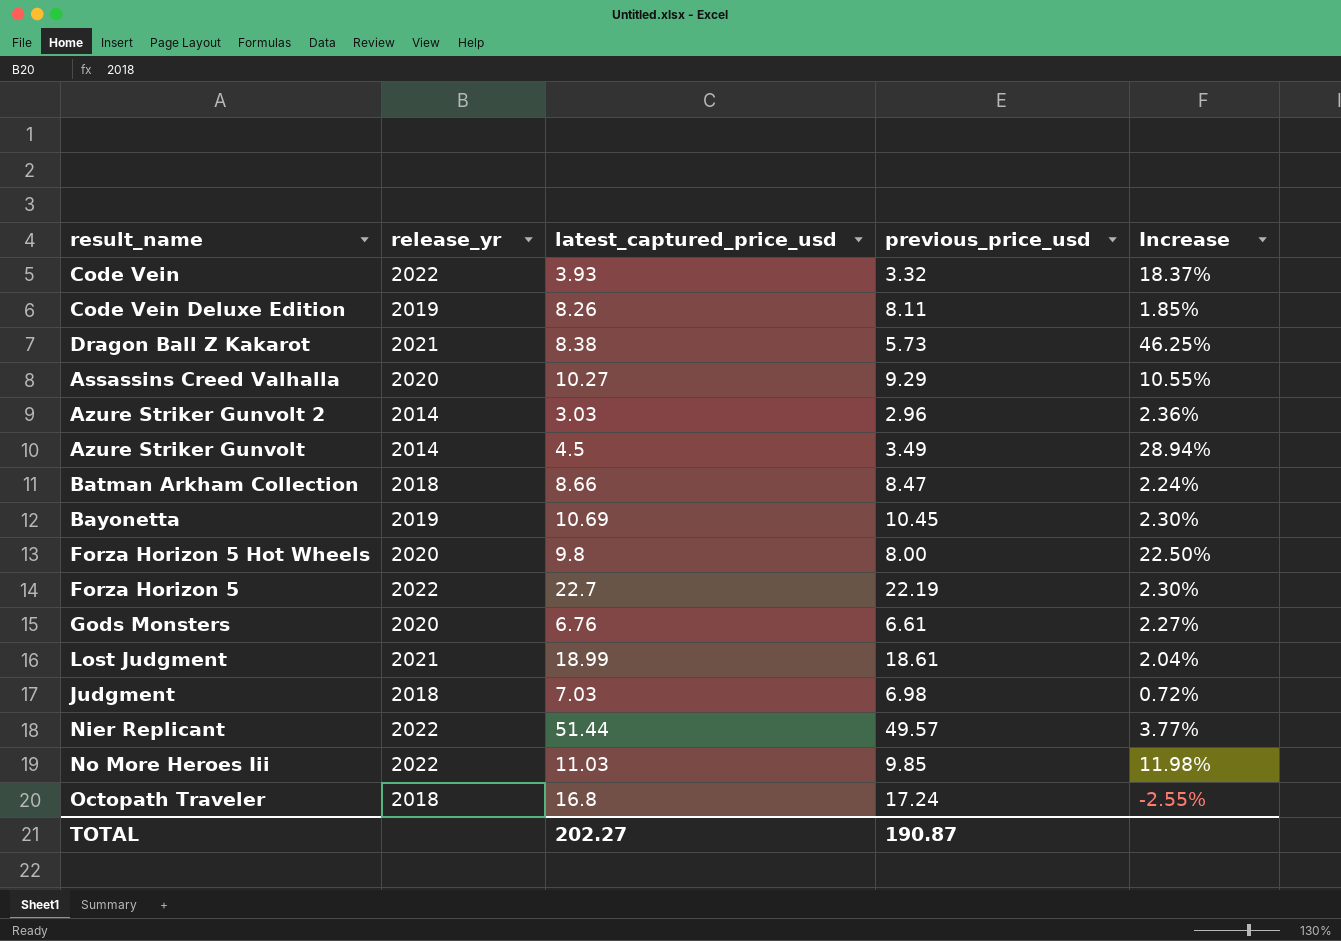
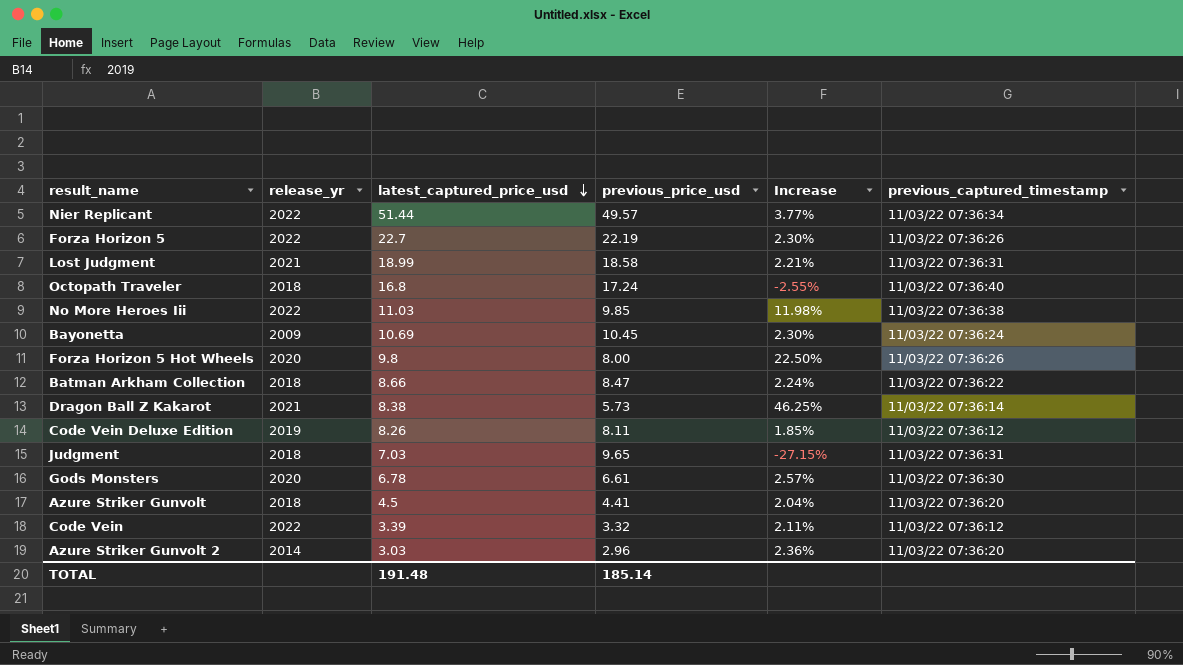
row order: none -> latest_captured_price_usd descending
column previous_captured_timestamp | position: none -> 6
row Assassins Creed Valhalla: 2020 | 10.27 | 9.29 | 10.55% -> none
Lost Judgment | previous_price_usd: 18.61 -> 18.58
Lost Judgment | Increase: 2.04% -> 2.21%
Bayonetta | release_yr: 2019 -> 2009
Judgment | previous_price_usd: 6.98 -> 9.65
Judgment | Increase: 0.72% -> -27.15%
Gods Monsters | latest_captured_price_usd: 6.76 -> 6.78
Gods Monsters | Increase: 2.27% -> 2.57%
Azure Striker Gunvolt | release_yr: 2014 -> 2018
Azure Striker Gunvolt | previous_price_usd: 3.49 -> 4.41
Azure Striker Gunvolt | Increase: 28.94% -> 2.04%
Code Vein | latest_captured_price_usd: 3.93 -> 3.39
Code Vein | Increase: 18.37% -> 2.11%
TOTAL | latest_captured_price_usd: 202.27 -> 191.48
TOTAL | previous_price_usd: 190.87 -> 185.14

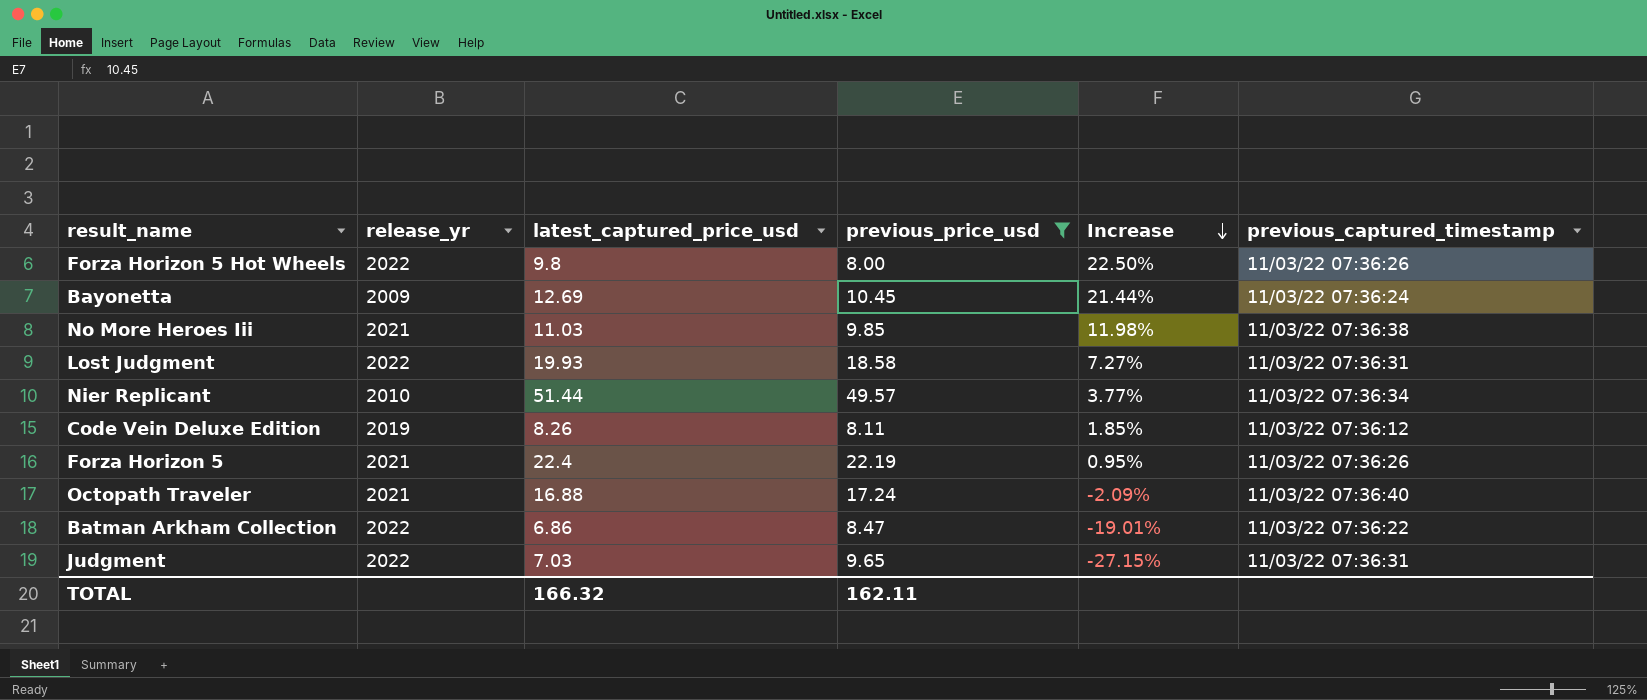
filter: none -> previous_price_usd >= 8.00
row order: latest_captured_price_usd descending -> Increase descending
Forza Horizon 5 Hot Wheels | release_yr: 2020 -> 2022
Bayonetta | latest_captured_price_usd: 10.69 -> 12.69
Bayonetta | Increase: 2.30% -> 21.44%
No More Heroes Iii | release_yr: 2022 -> 2021
Lost Judgment | release_yr: 2021 -> 2022
Lost Judgment | latest_captured_price_usd: 18.99 -> 19.93
Lost Judgment | Increase: 2.21% -> 7.27%
Nier Replicant | release_yr: 2022 -> 2010
Forza Horizon 5 | release_yr: 2022 -> 2021
Forza Horizon 5 | latest_captured_price_usd: 22.7 -> 22.4
Forza Horizon 5 | Increase: 2.30% -> 0.95%
Octopath Traveler | release_yr: 2018 -> 2021
Octopath Traveler | latest_captured_price_usd: 16.8 -> 16.88
Octopath Traveler | Increase: -2.55% -> -2.09%
Batman Arkham Collection | release_yr: 2018 -> 2022
Batman Arkham Collection | latest_captured_price_usd: 8.66 -> 6.86
Batman Arkham Collection | Increase: 2.24% -> -19.01%
Judgment | release_yr: 2018 -> 2022
TOTAL | latest_captured_price_usd: 191.48 -> 166.32
TOTAL | previous_price_usd: 185.14 -> 162.11

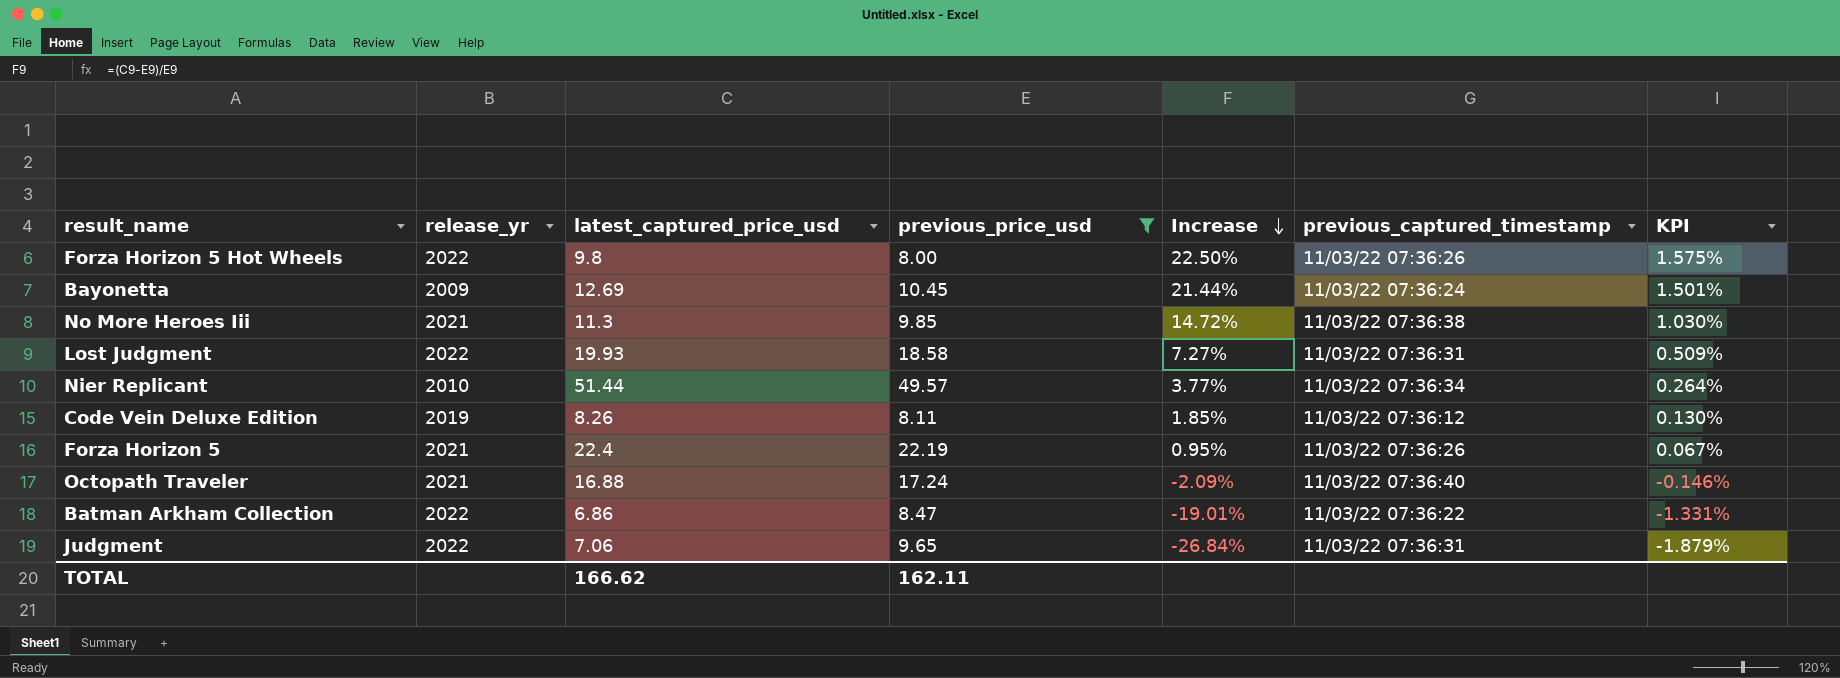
column KPI | formula: none -> [Increase] * 0.07
No More Heroes Iii | latest_captured_price_usd: 11.03 -> 11.3
No More Heroes Iii | Increase: 11.98% -> 14.72%
Judgment | latest_captured_price_usd: 7.03 -> 7.06
Judgment | Increase: -27.15% -> -26.84%
TOTAL | latest_captured_price_usd: 166.32 -> 166.62

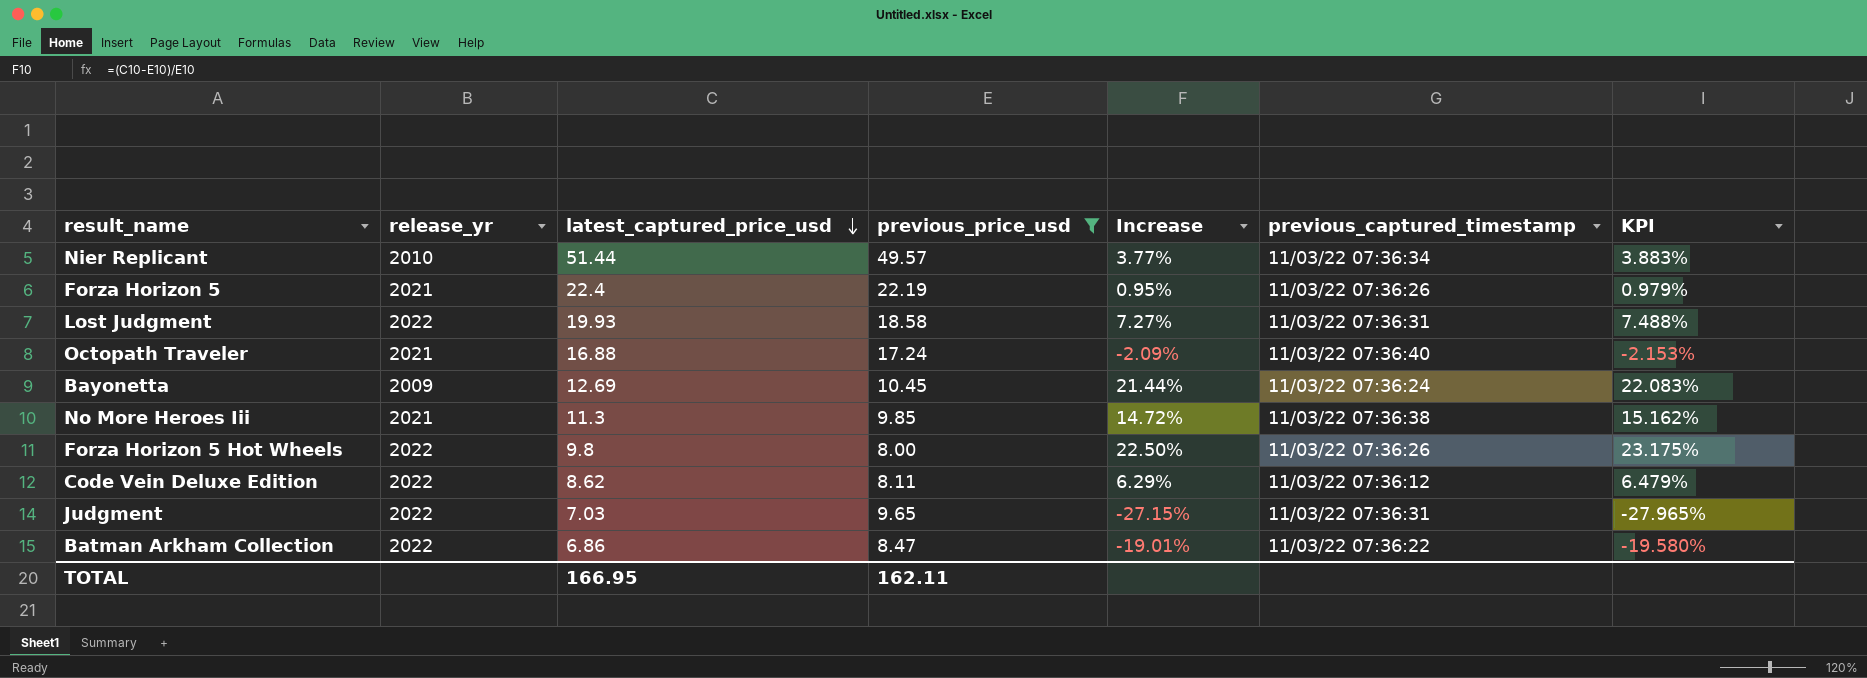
row order: Increase descending -> latest_captured_price_usd descending
column KPI | formula: [Increase] * 0.07 -> [Increase] * 1.03
Code Vein Deluxe Edition | release_yr: 2019 -> 2022
Code Vein Deluxe Edition | latest_captured_price_usd: 8.26 -> 8.62
Code Vein Deluxe Edition | Increase: 1.85% -> 6.29%
Judgment | latest_captured_price_usd: 7.06 -> 7.03
Judgment | Increase: -26.84% -> -27.15%
TOTAL | latest_captured_price_usd: 166.62 -> 166.95

